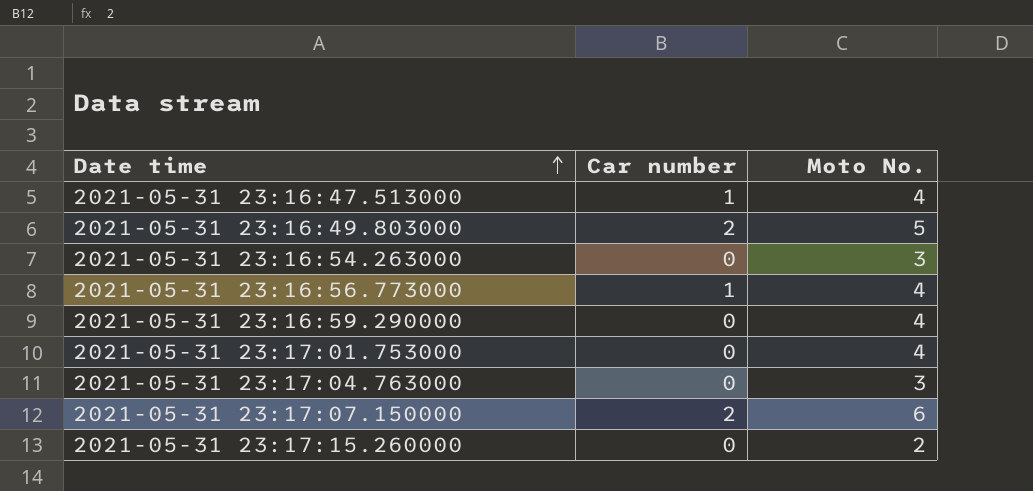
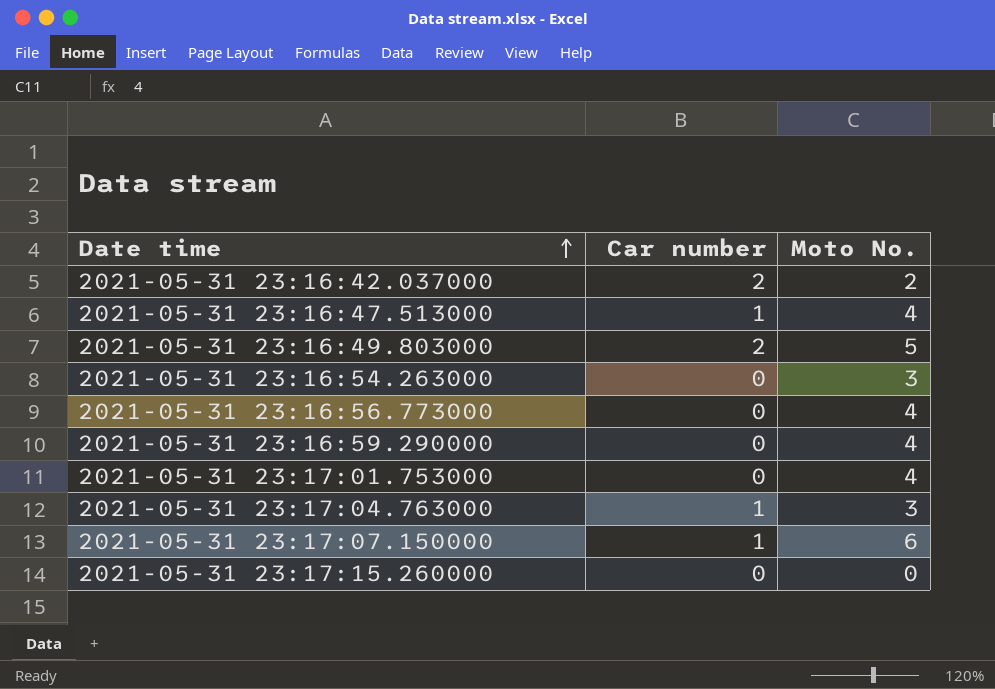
row 2021-05-31 23:16:42.037000: none -> 2 | 2
2021-05-31 23:16:56.773000 | Car number: 1 -> 0
2021-05-31 23:17:04.763000 | Car number: 0 -> 1
2021-05-31 23:17:07.150000 | Car number: 2 -> 1
2021-05-31 23:17:15.260000 | Moto No.: 2 -> 0

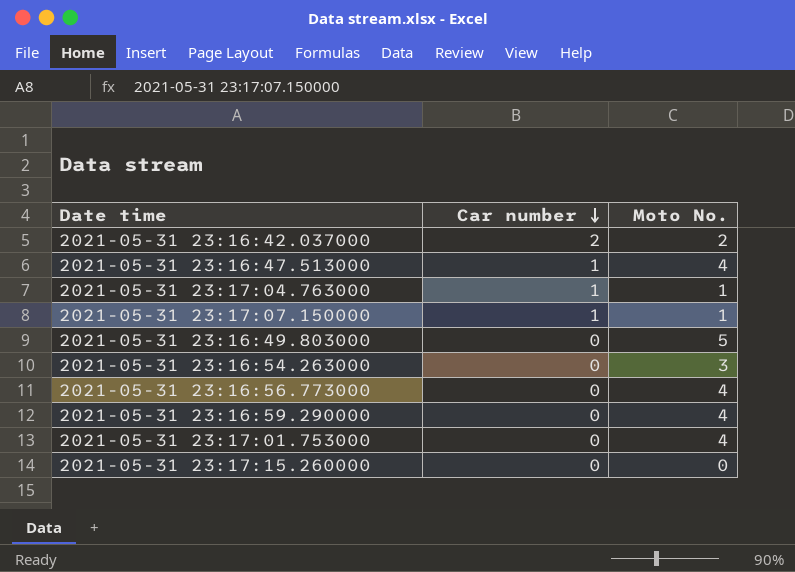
row order: Date time ascending -> Car number descending
2021-05-31 23:17:04.763000 | Moto No.: 3 -> 1
2021-05-31 23:17:07.150000 | Moto No.: 6 -> 1
2021-05-31 23:16:49.803000 | Car number: 2 -> 0

